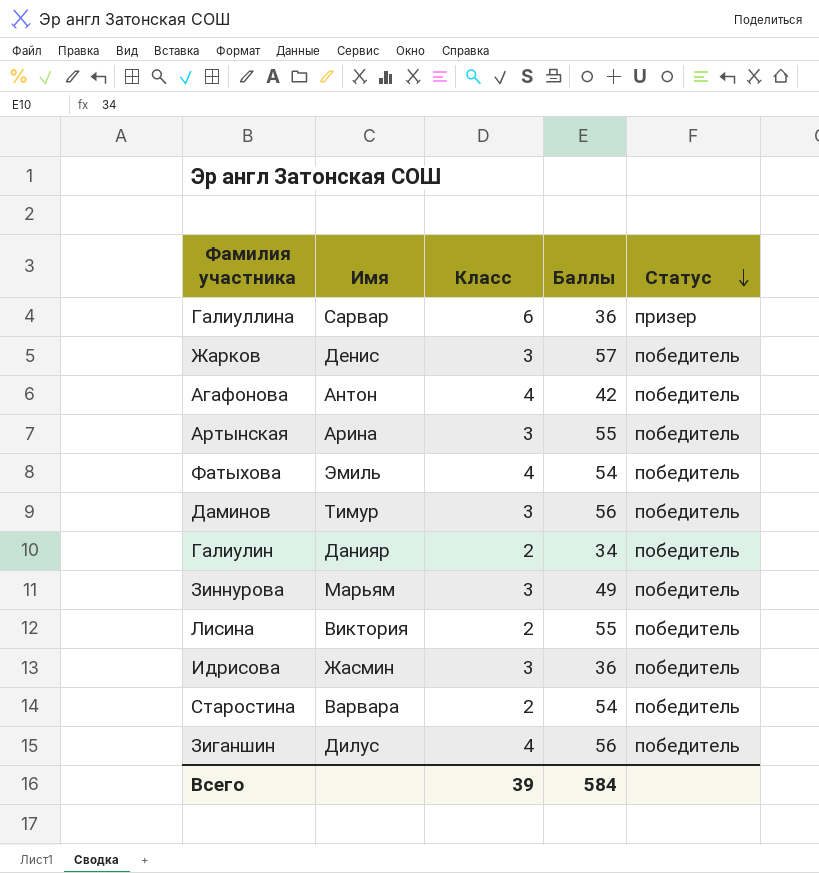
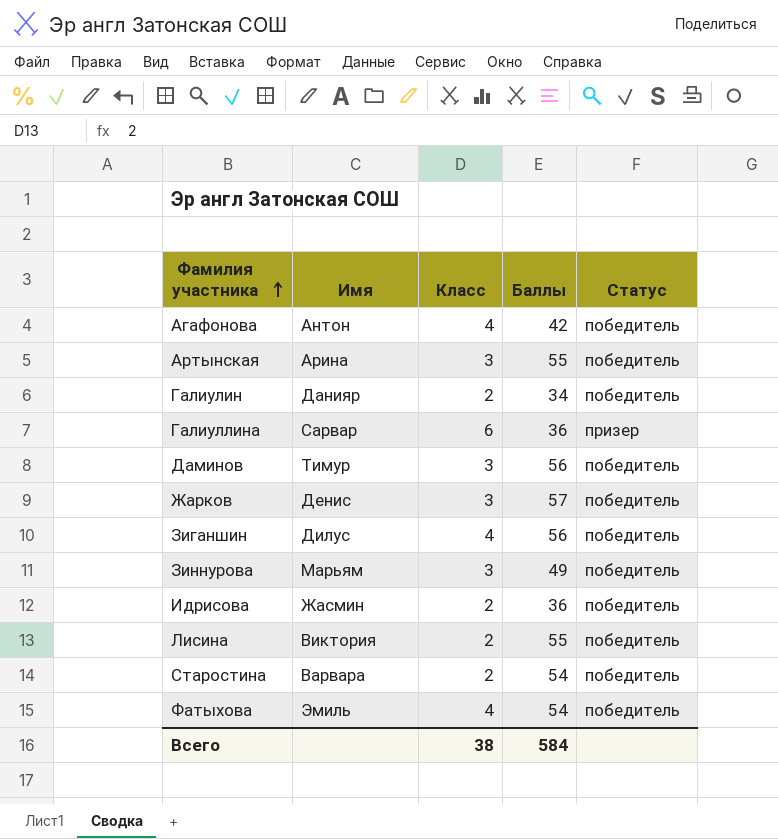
row order: Статус descending -> Фамилия участника ascending
Идрисова | Класс: 3 -> 2
Всего | Класс: 39 -> 38

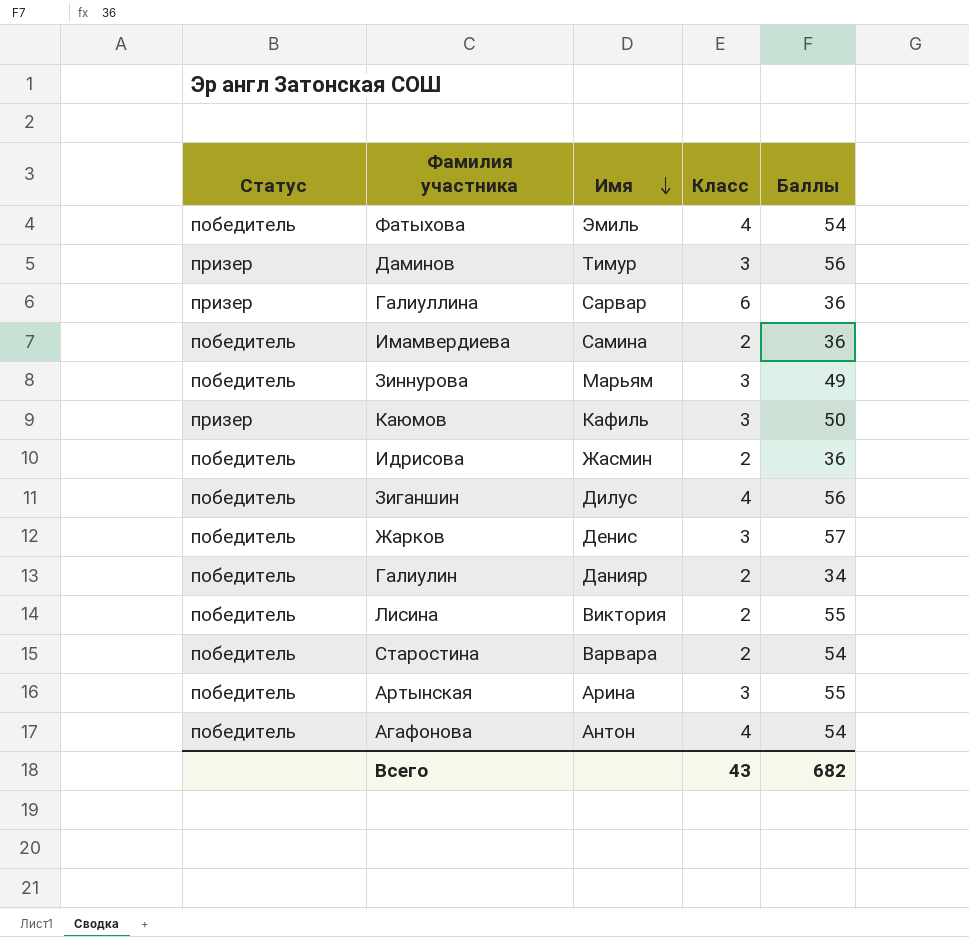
row order: Фамилия участника ascending -> Имя descending
column Статус | position: 5 -> 1
Даминов | Статус: победитель -> призер
row Имамвердиева: none -> победитель | Самина | 2 | 36
row Каюмов: none -> призер | Кафиль | 3 | 50
Агафонова | Баллы: 42 -> 54
Всего | Класс: 38 -> 43
Всего | Баллы: 584 -> 682

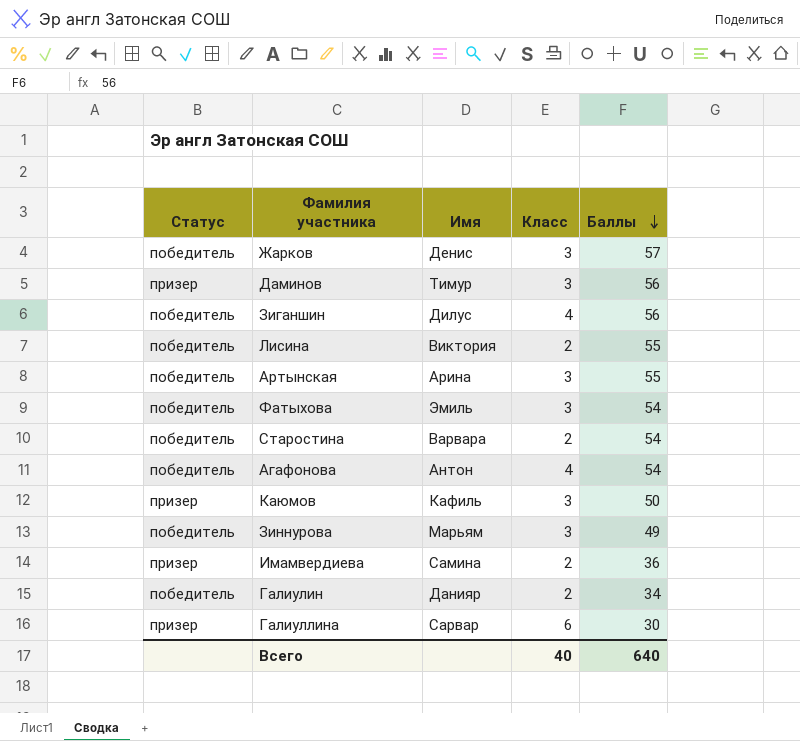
row order: Имя descending -> Баллы descending
row Идрисова: победитель | Жасмин | 2 | 36 -> none
Фатыхова | Класс: 4 -> 3
Имамвердиева | Статус: победитель -> призер
Галиуллина | Баллы: 36 -> 30
Всего | Класс: 43 -> 40
Всего | Баллы: 682 -> 640

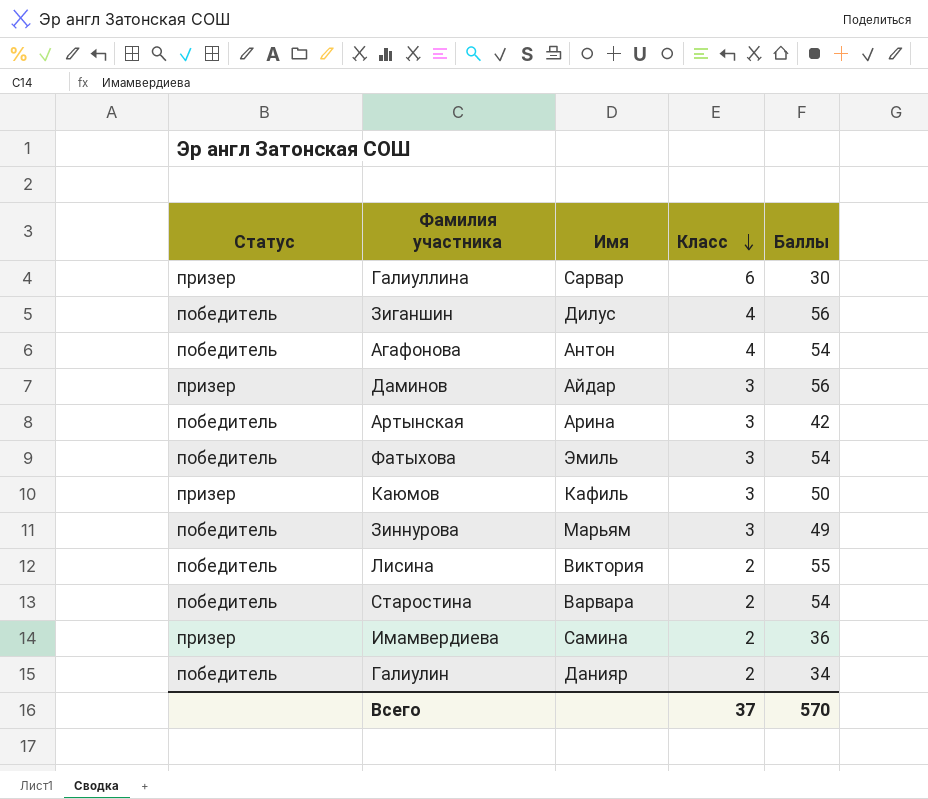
row order: Баллы descending -> Класс descending
row Жарков: победитель | Денис | 3 | 57 -> none
Даминов | Имя: Тимур -> Айдар
Артынская | Баллы: 55 -> 42
Всего | Класс: 40 -> 37
Всего | Баллы: 640 -> 570

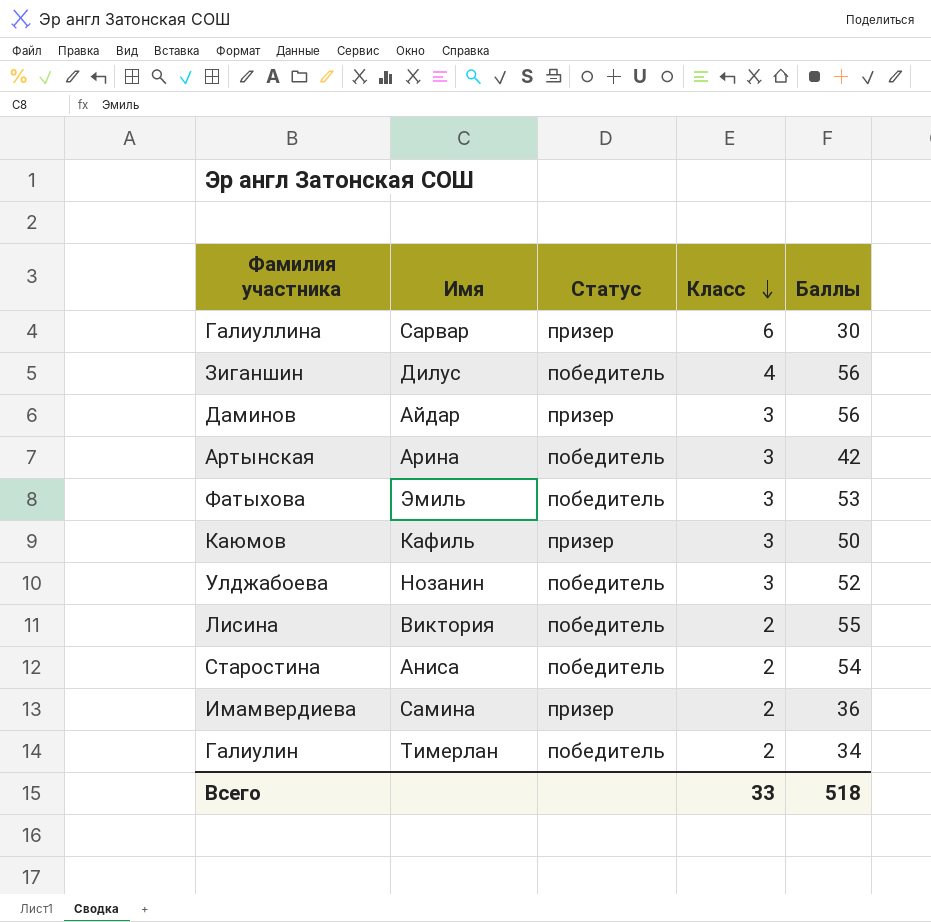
column Статус | position: 1 -> 3
row Агафонова: победитель | Антон | 4 | 54 -> none
row Зиннурова: победитель | Марьям | 3 | 49 -> none
Фатыхова | Баллы: 54 -> 53
row Улджабоева: none -> Нозанин | победитель | 3 | 52
Старостина | Имя: Варвара -> Аниса
Галиулин | Имя: Данияр -> Тимерлан
Всего | Класс: 37 -> 33
Всего | Баллы: 570 -> 518

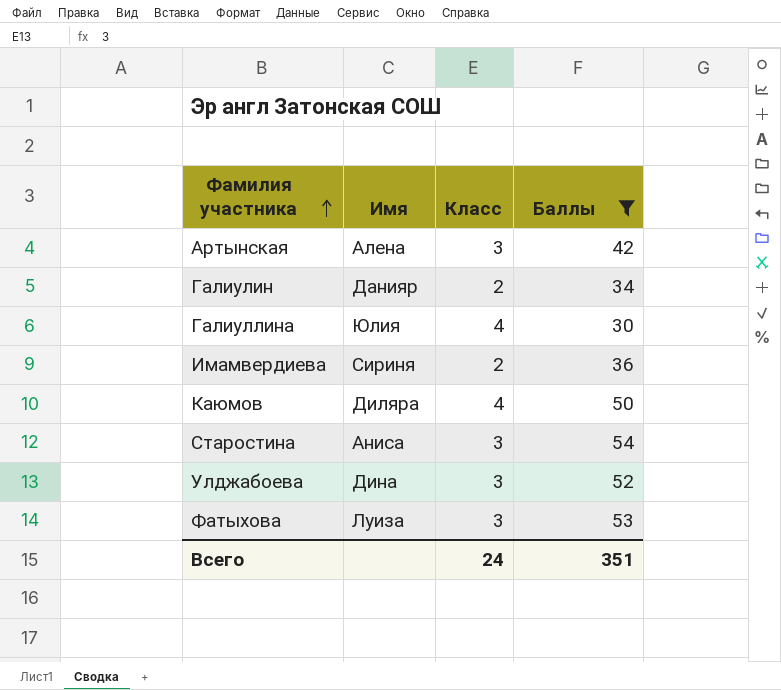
filter: none -> Баллы <= 54
row order: Класс descending -> Фамилия участника ascending
column Статус | position: 3 -> none
Артынская | Имя: Арина -> Алена
Галиулин | Имя: Тимерлан -> Данияр
Галиуллина | Имя: Сарвар -> Юлия
Галиуллина | Класс: 6 -> 4
Имамвердиева | Имя: Самина -> Сириня
Каюмов | Имя: Кафиль -> Диляра
Каюмов | Класс: 3 -> 4
Старостина | Класс: 2 -> 3
Улджабоева | Имя: Нозанин -> Дина
Фатыхова | Имя: Эмиль -> Луиза
Всего | Класс: 33 -> 24
Всего | Баллы: 518 -> 351

